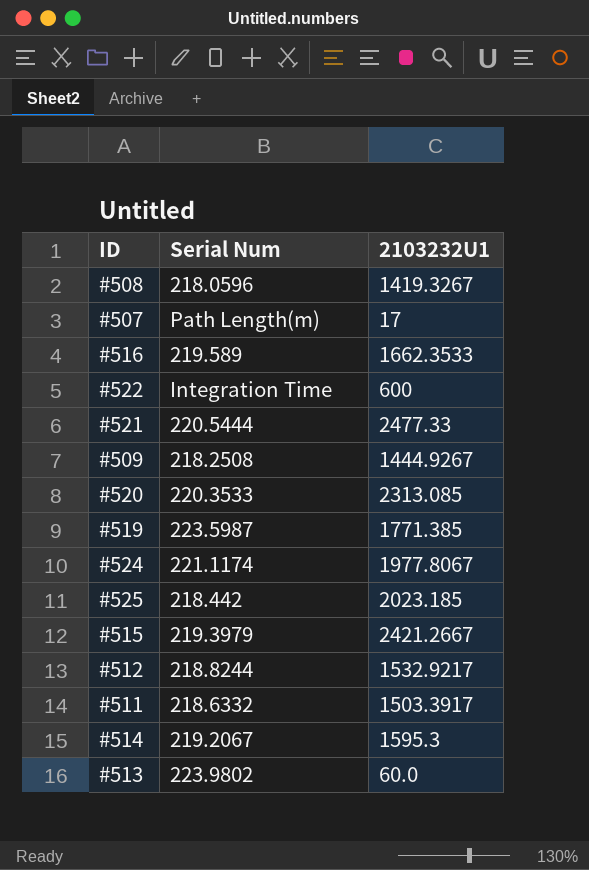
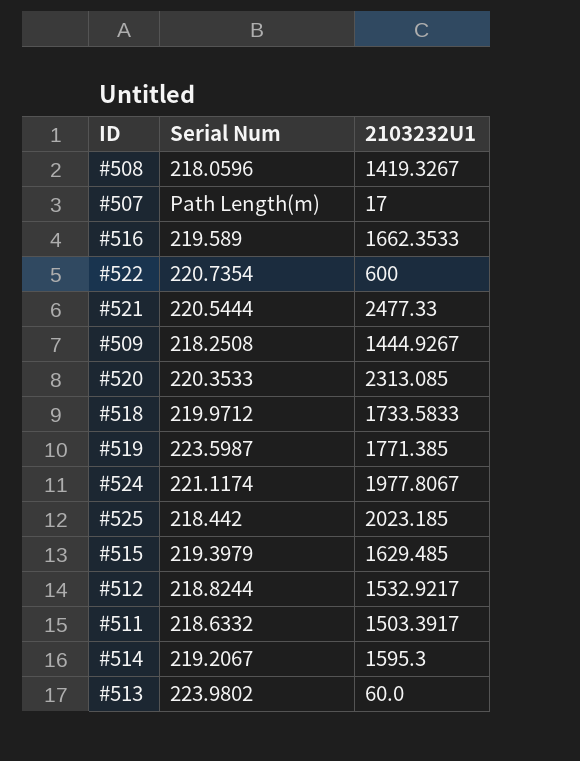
#522 | Serial Num: Integration Time -> 220.7354
row #518: none -> 219.9712 | 1733.5833
#515 | 2103232U1: 2421.2667 -> 1629.485

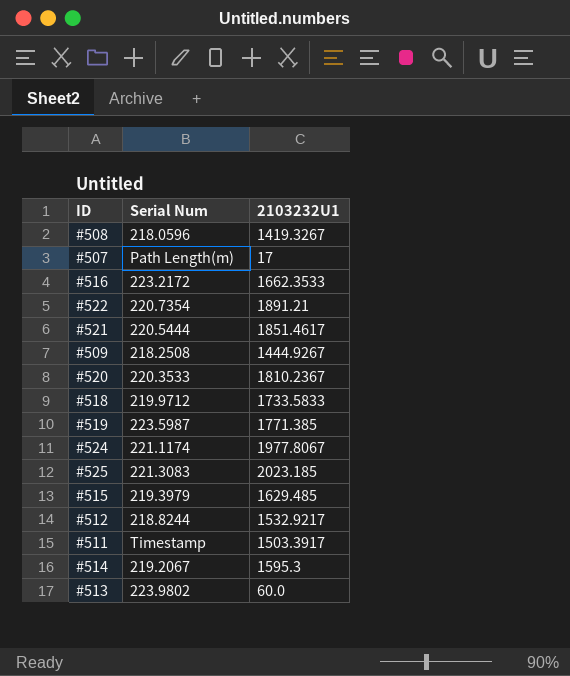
#516 | Serial Num: 219.589 -> 223.2172
#522 | 2103232U1: 600 -> 1891.21
#521 | 2103232U1: 2477.33 -> 1851.4617
#520 | 2103232U1: 2313.085 -> 1810.2367
#525 | Serial Num: 218.442 -> 221.3083
#511 | Serial Num: 218.6332 -> Timestamp

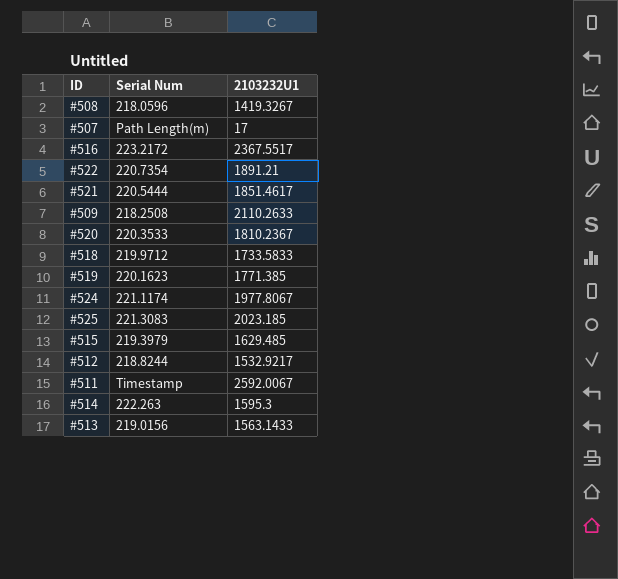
#516 | 2103232U1: 1662.3533 -> 2367.5517
#509 | 2103232U1: 1444.9267 -> 2110.2633
#519 | Serial Num: 223.5987 -> 220.1623
#511 | 2103232U1: 1503.3917 -> 2592.0067
#514 | Serial Num: 219.2067 -> 222.263
#513 | Serial Num: 223.9802 -> 219.0156
#513 | 2103232U1: 60.0 -> 1563.1433

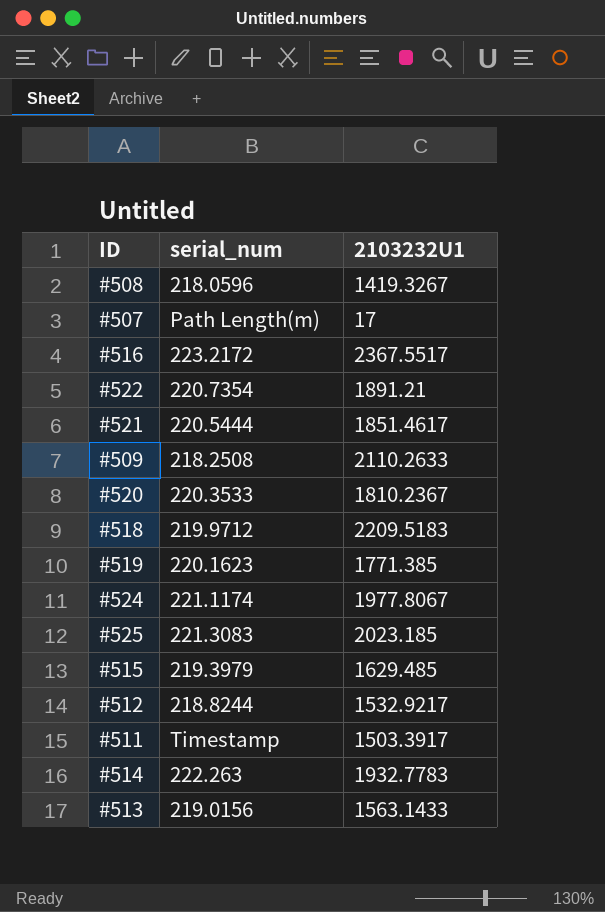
column name: Serial Num -> serial_num
#518 | 2103232U1: 1733.5833 -> 2209.5183
#511 | 2103232U1: 2592.0067 -> 1503.3917
#514 | 2103232U1: 1595.3 -> 1932.7783

